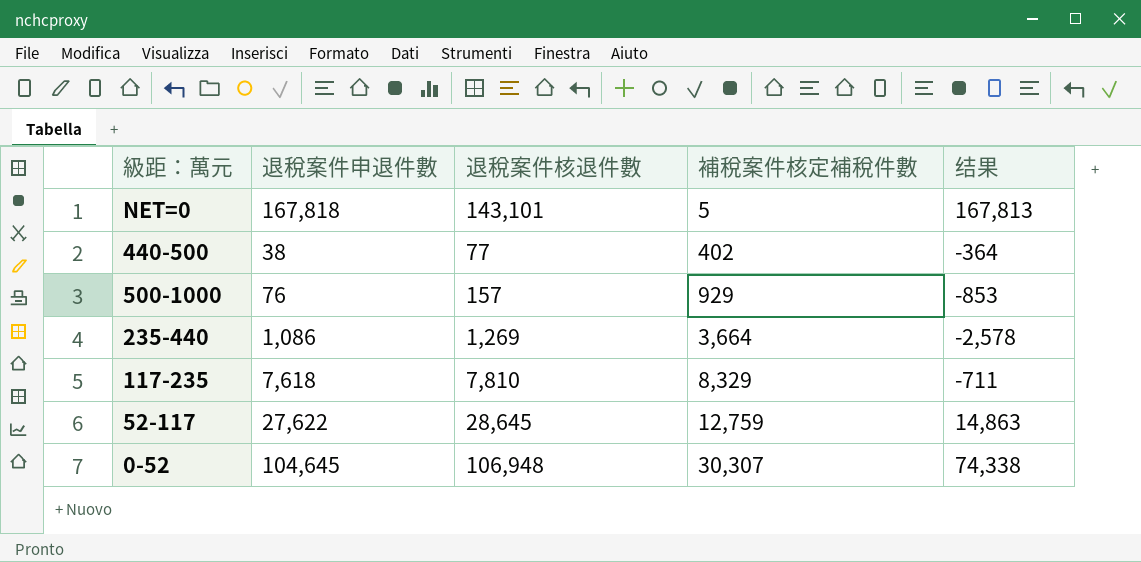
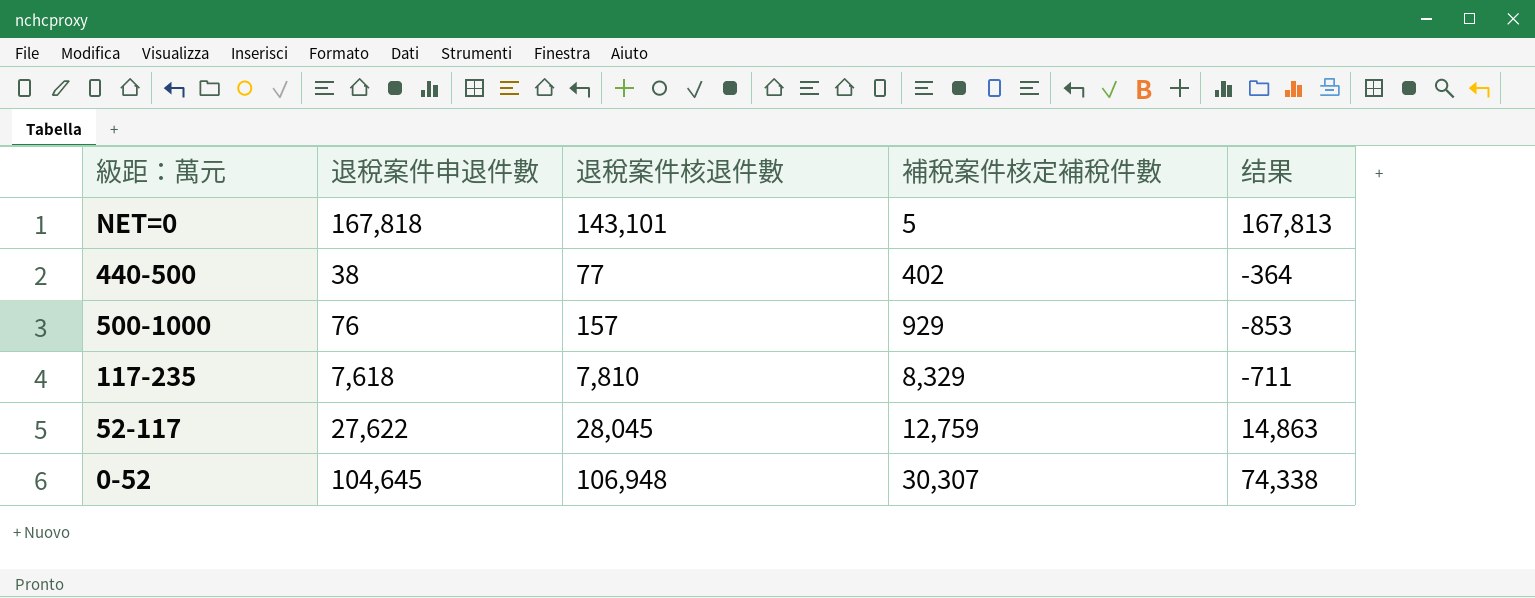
row 235-440: 1,086 | 1,269 | 3,664 | -2,578 -> none
52-117 | 退稅案件核退件數: 28,645 -> 28,045

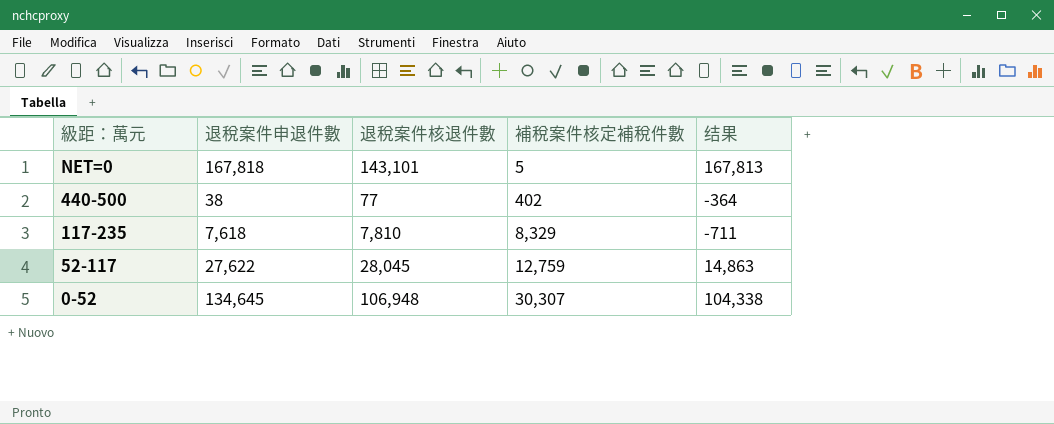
row 500-1000: 76 | 157 | 929 | -853 -> none
0-52 | 退稅案件申退件數: 104,645 -> 134,645
0-52 | 结果: 74,338 -> 104,338

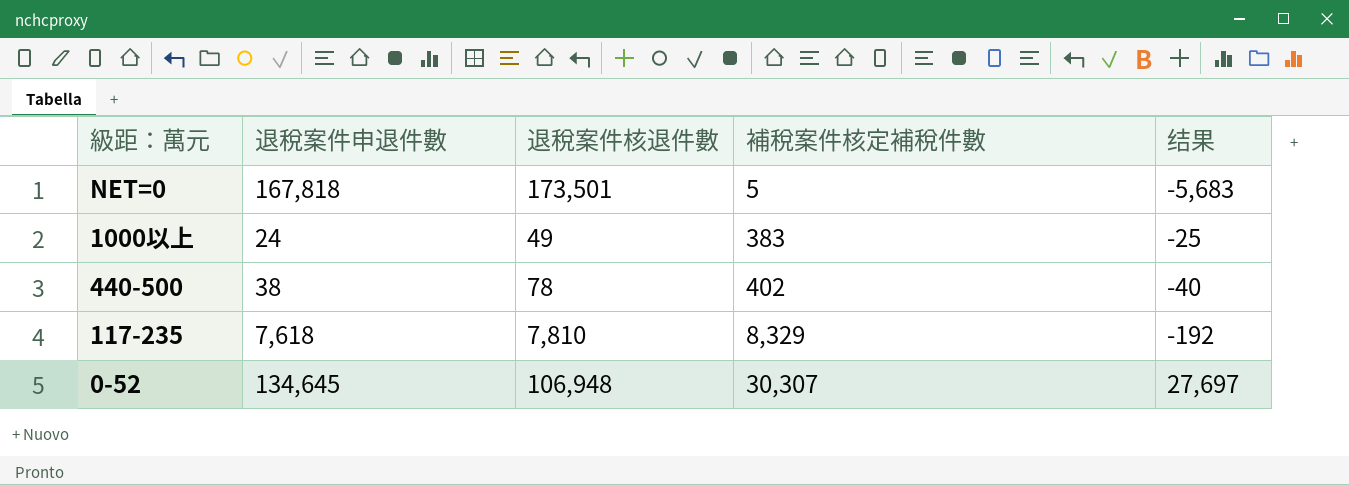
column 结果 | formula: [退稅案件申退件數] - [補稅案件核定補稅件數] -> [退稅案件申退件數] - [退稅案件核退件數]
row 52-117: 27,622 | 28,045 | 12,759 | 14,863 -> none
NET=0 | 退稅案件核退件數: 143,101 -> 173,501
row 1000以上: none -> 24 | 49 | 383 | -25
440-500 | 退稅案件核退件數: 77 -> 78

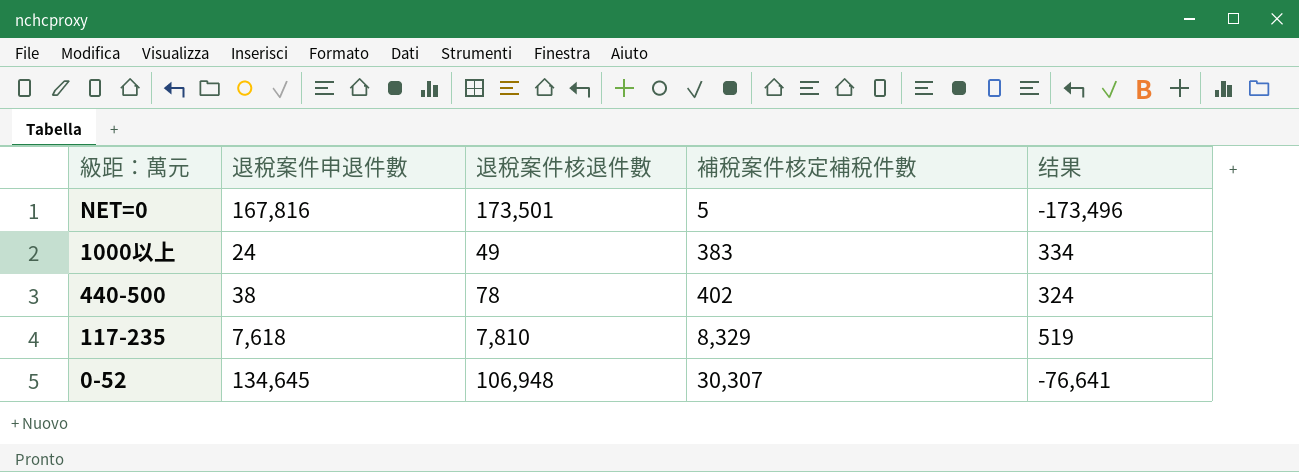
column 结果 | formula: [退稅案件申退件數] - [退稅案件核退件數] -> [補稅案件核定補稅件數] - [退稅案件核退件數]
NET=0 | 退稅案件申退件數: 167,818 -> 167,816

